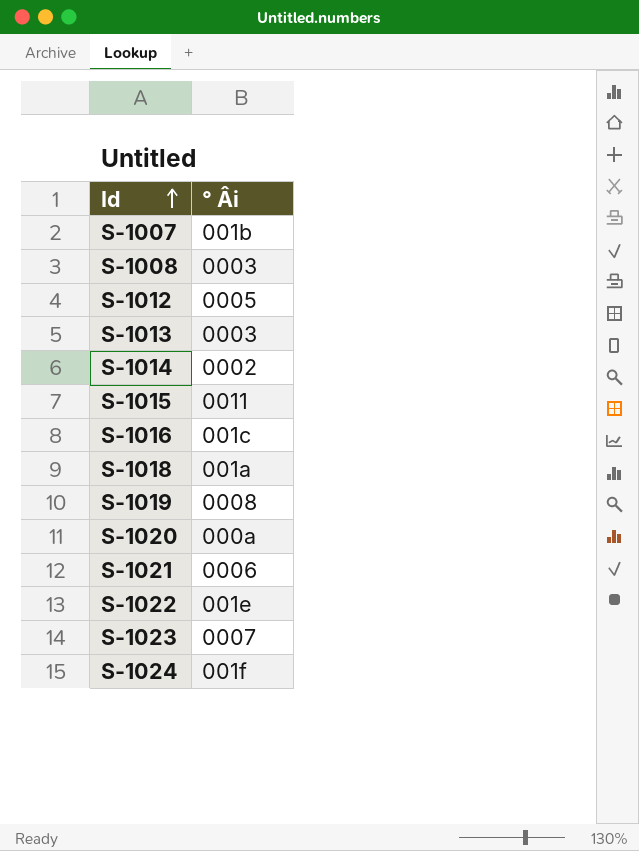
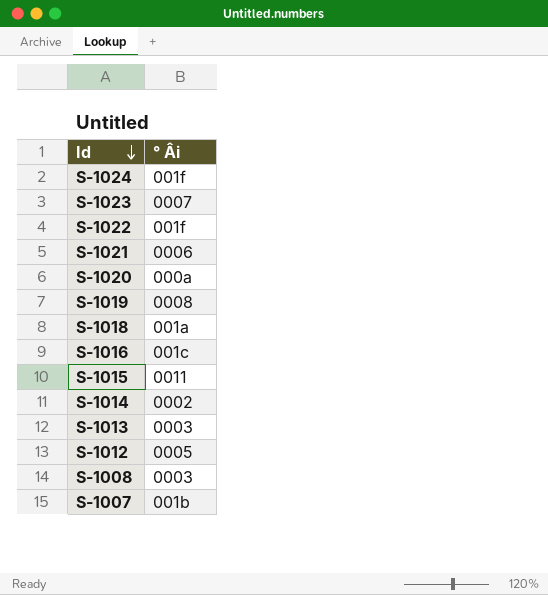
row order: Id ascending -> Id descending
S-1022 | ° Âi: 001e -> 001f

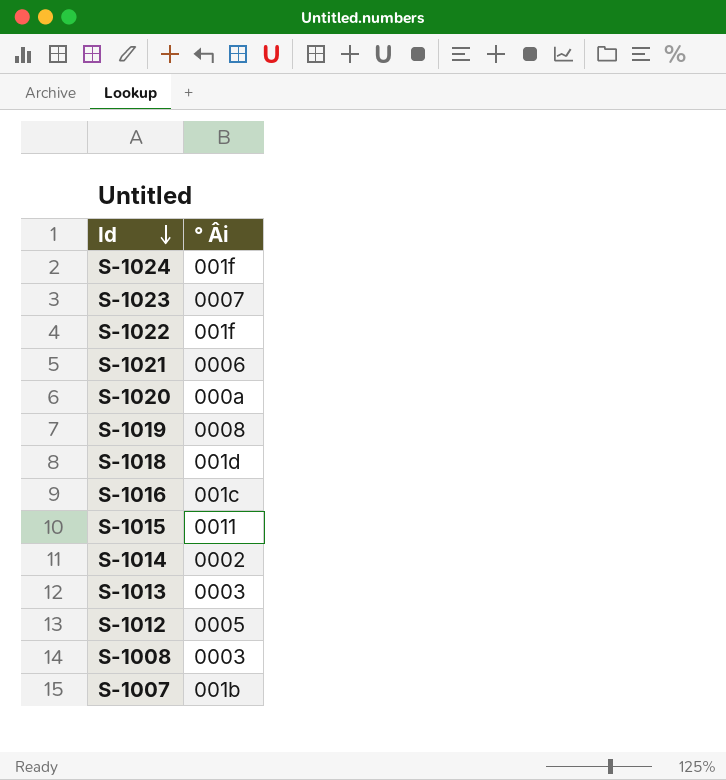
S-1018 | ° Âi: 001a -> 001d

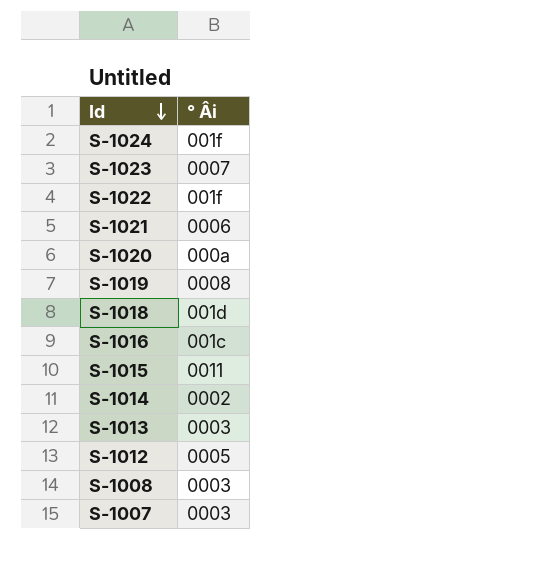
S-1007 | ° Âi: 001b -> 0003

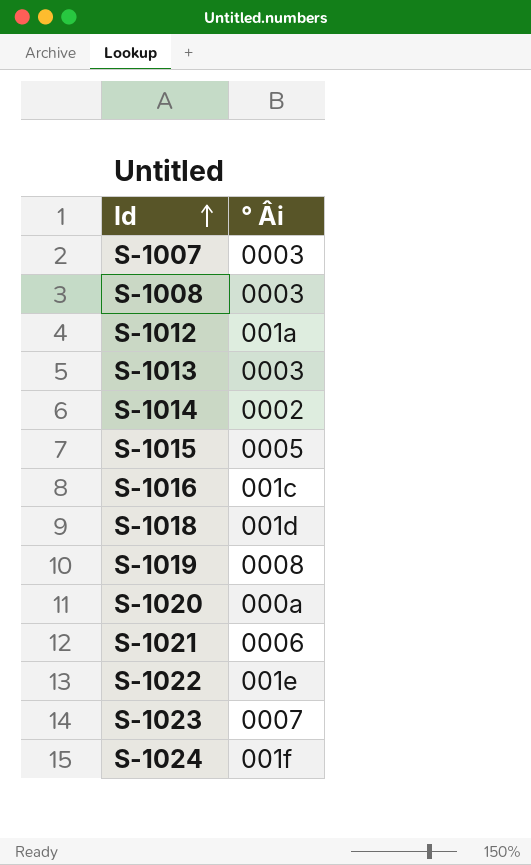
row order: Id descending -> Id ascending
S-1012 | ° Âi: 0005 -> 001a
S-1015 | ° Âi: 0011 -> 0005
S-1022 | ° Âi: 001f -> 001e

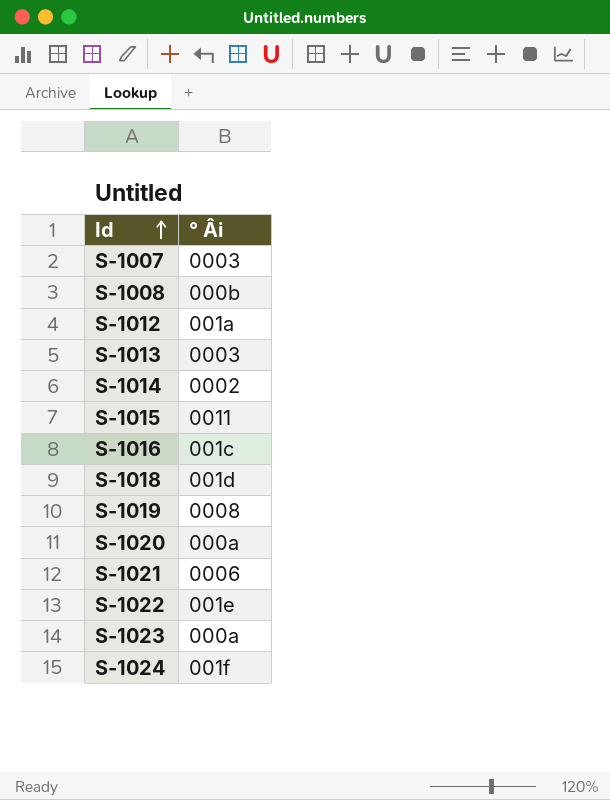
S-1008 | ° Âi: 0003 -> 000b
S-1015 | ° Âi: 0005 -> 0011
S-1023 | ° Âi: 0007 -> 000a

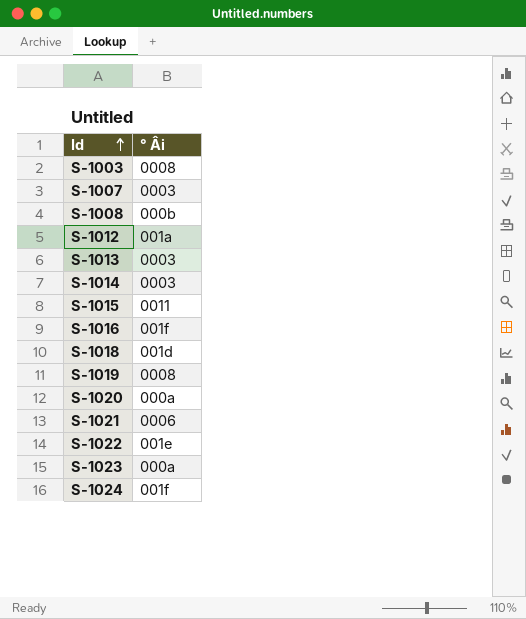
row S-1003: none -> 0008
S-1014 | ° Âi: 0002 -> 0003
S-1016 | ° Âi: 001c -> 001f

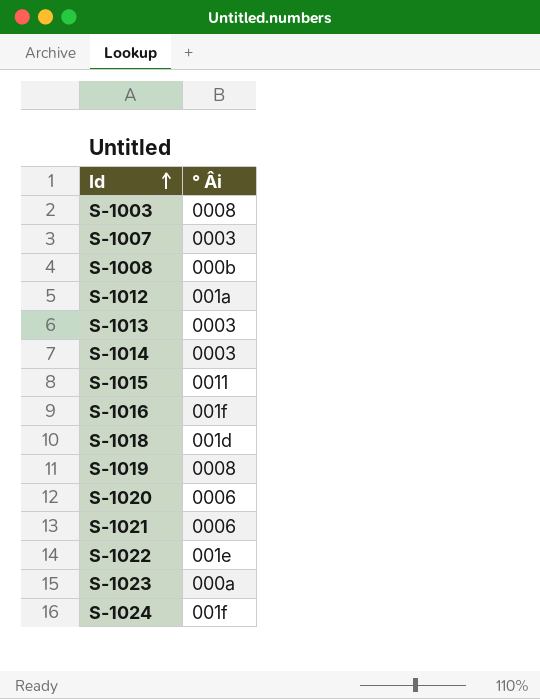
S-1020 | ° Âi: 000a -> 0006

